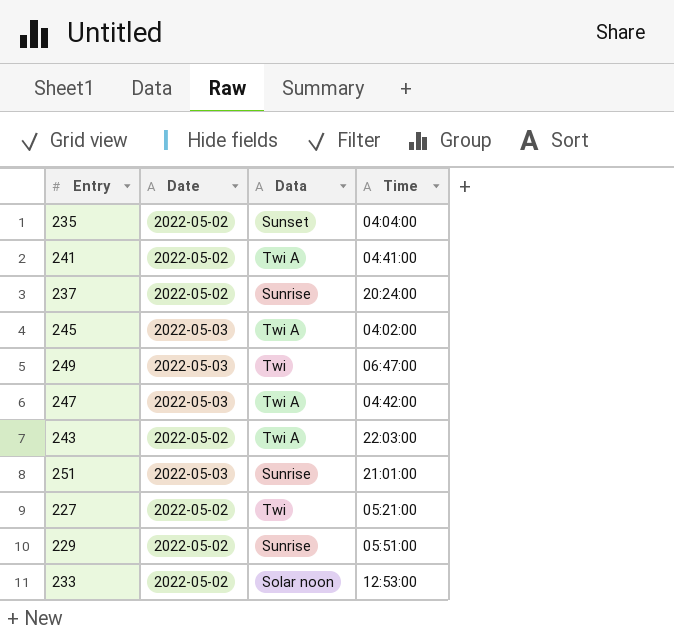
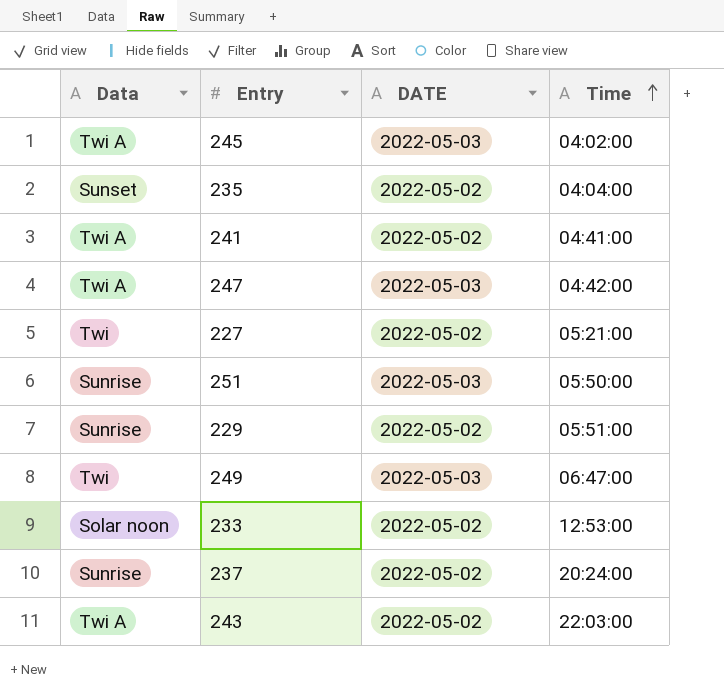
row order: none -> Time ascending
column Data | position: 3 -> 1
column name: Date -> DATE
251 | Time: 21:01:00 -> 05:50:00

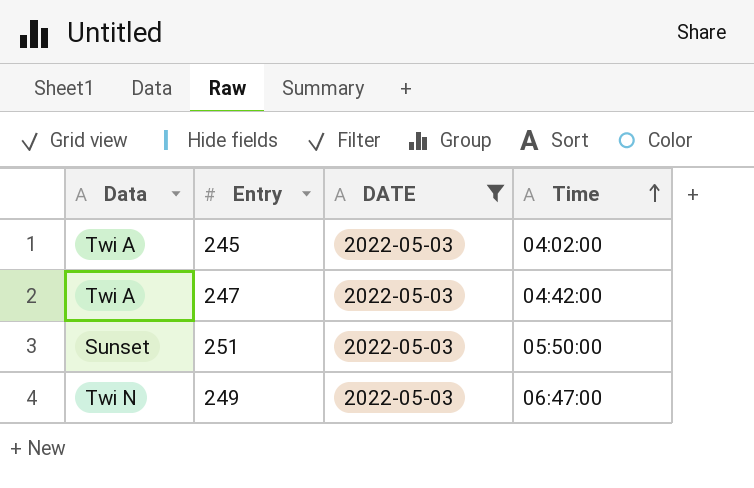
filter: none -> DATE = 2022-05-03
251 | Data: Sunrise -> Sunset
249 | Data: Twi -> Twi N

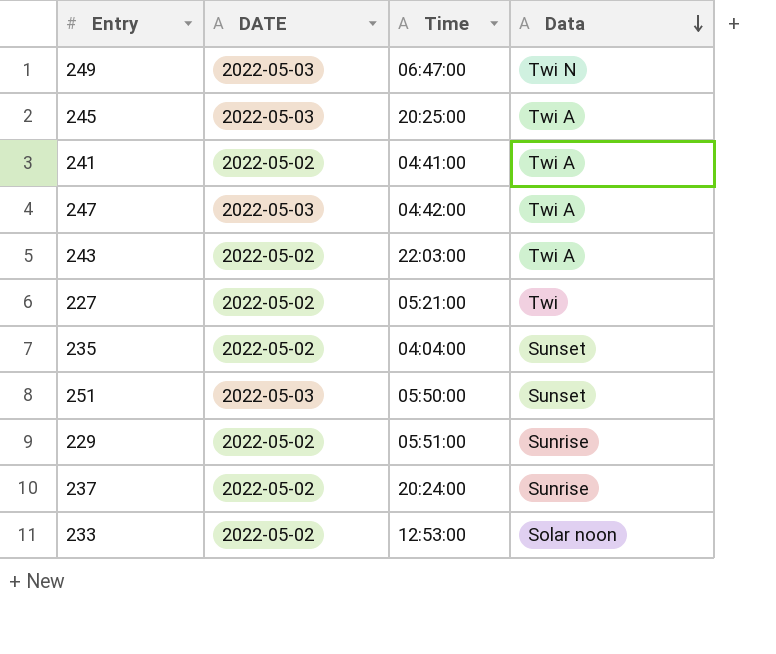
filter: DATE = 2022-05-03 -> none
row order: Time ascending -> Data descending
column Data | position: 1 -> 4
245 | Time: 04:02:00 -> 20:25:00

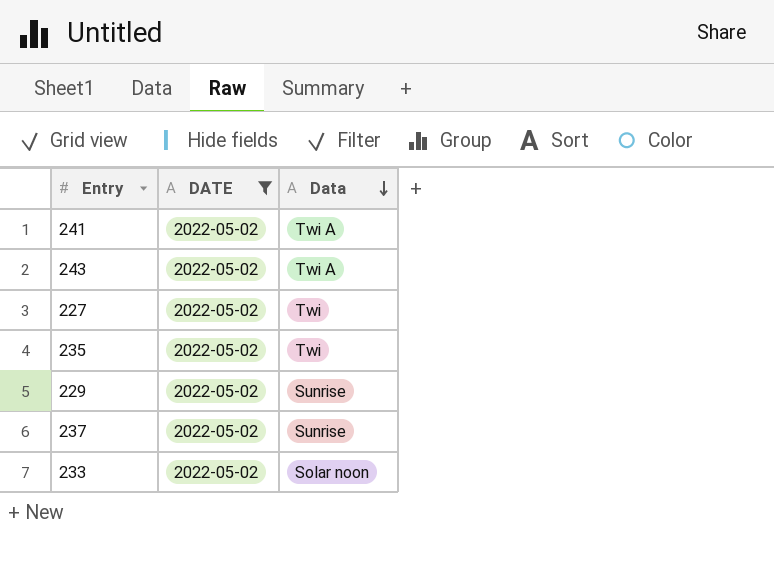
filter: none -> DATE = 2022-05-02
column Time | position: 3 -> none
235 | Data: Sunset -> Twi

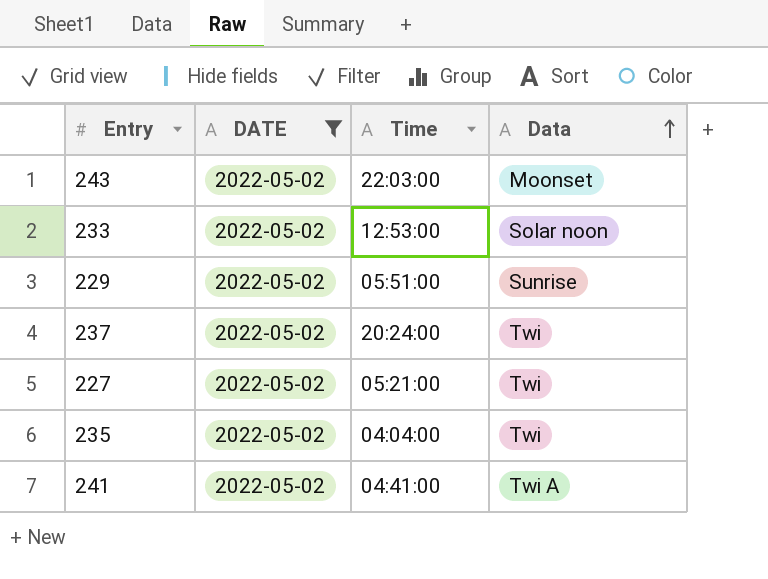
row order: Data descending -> Data ascending
column Time | position: none -> 3
243 | Data: Twi A -> Moonset
237 | Data: Sunrise -> Twi

